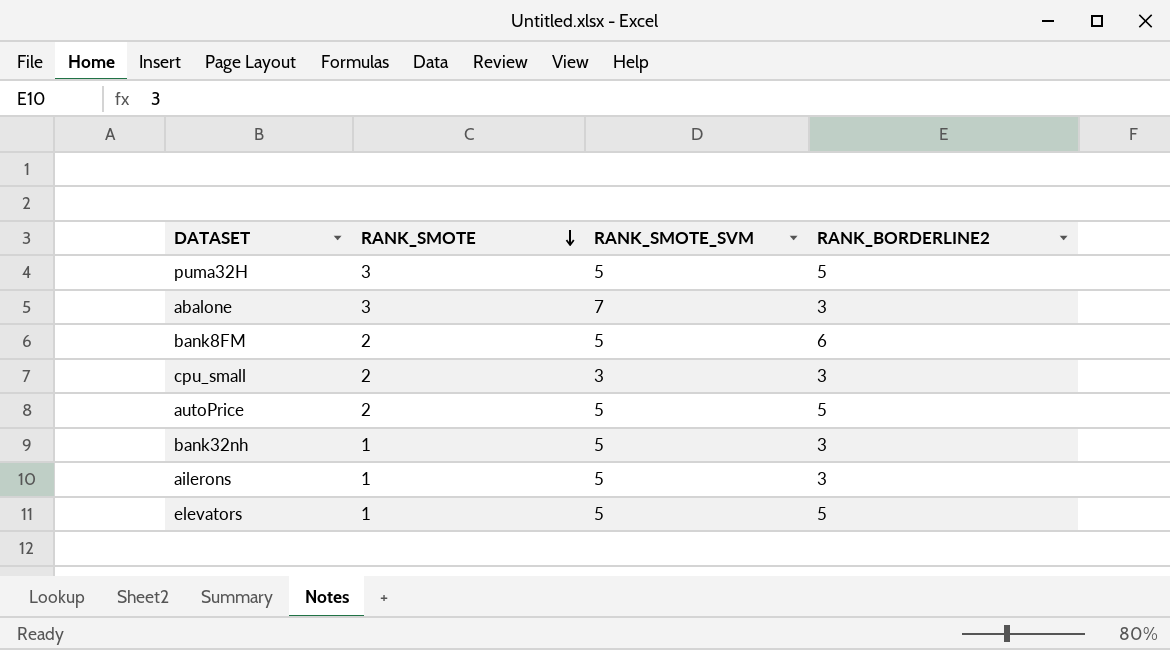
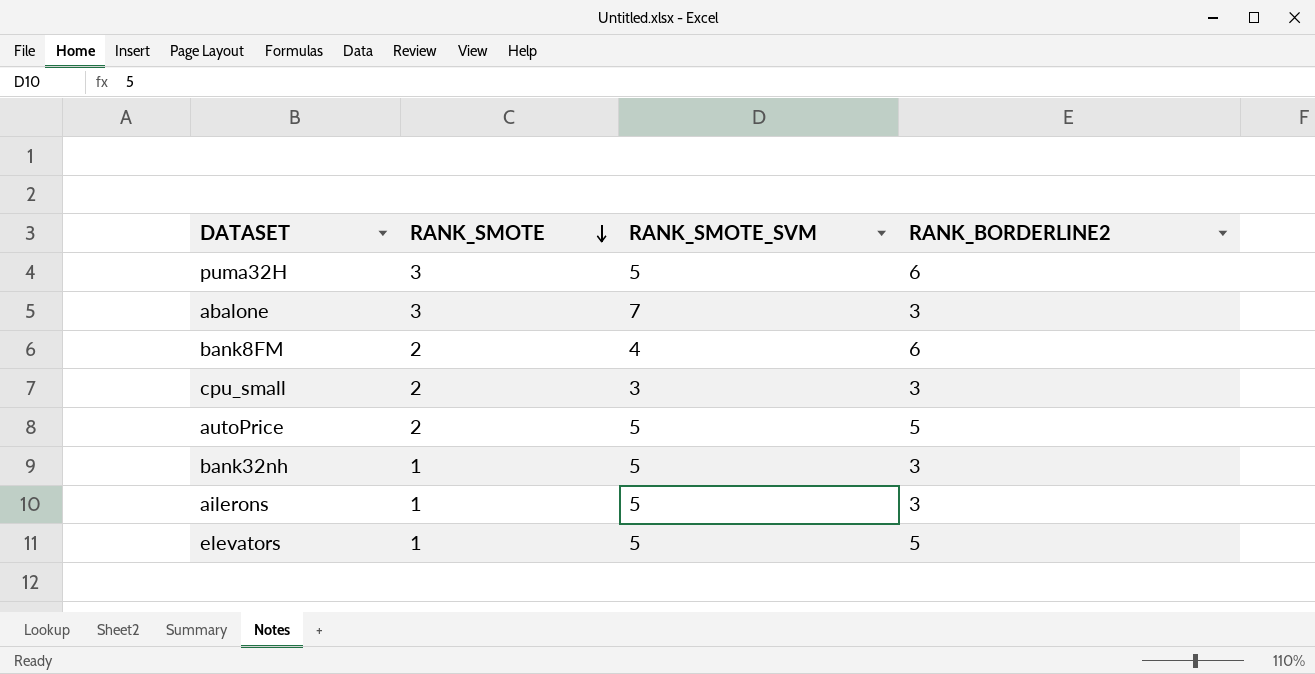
puma32H | RANK_BORDERLINE2: 5 -> 6
bank8FM | RANK_SMOTE_SVM: 5 -> 4

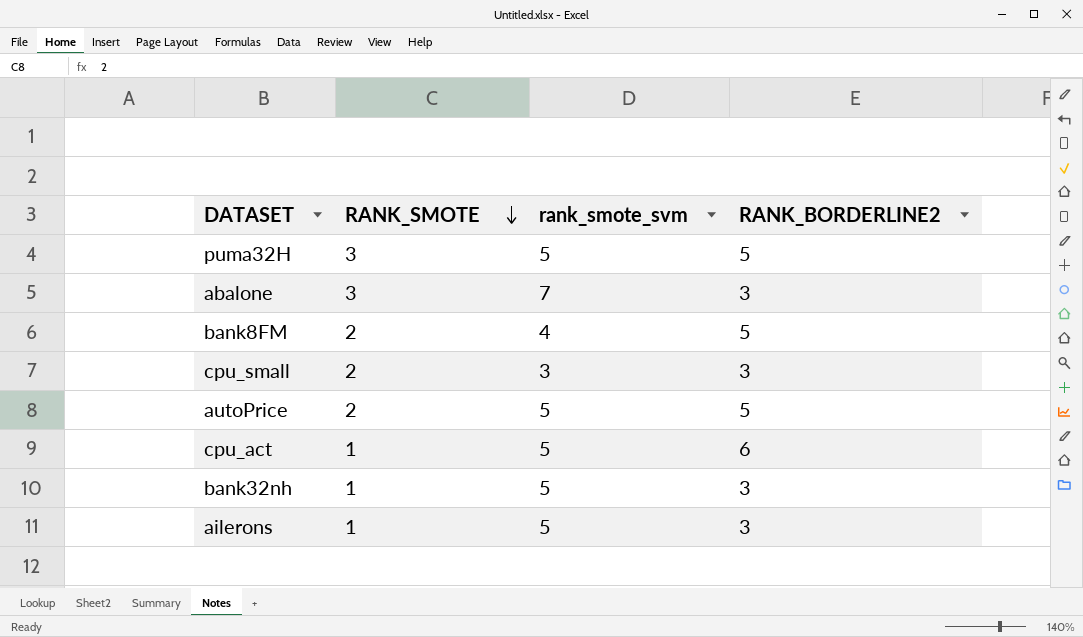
column name: RANK_SMOTE_SVM -> rank_smote_svm
row elevators: 1 | 5 | 5 -> none
puma32H | RANK_BORDERLINE2: 6 -> 5
bank8FM | RANK_BORDERLINE2: 6 -> 5
row cpu_act: none -> 1 | 5 | 6

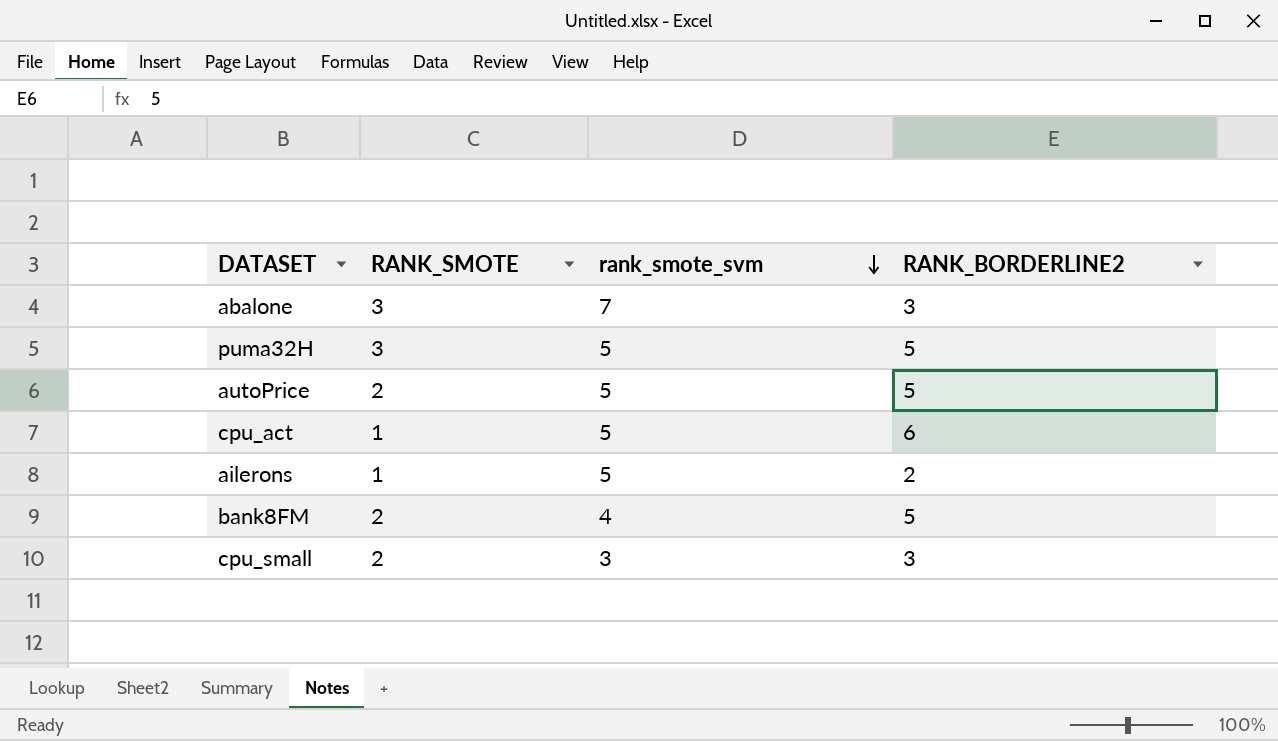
row order: RANK_SMOTE descending -> rank_smote_svm descending
row bank32nh: 1 | 5 | 3 -> none
ailerons | RANK_BORDERLINE2: 3 -> 2

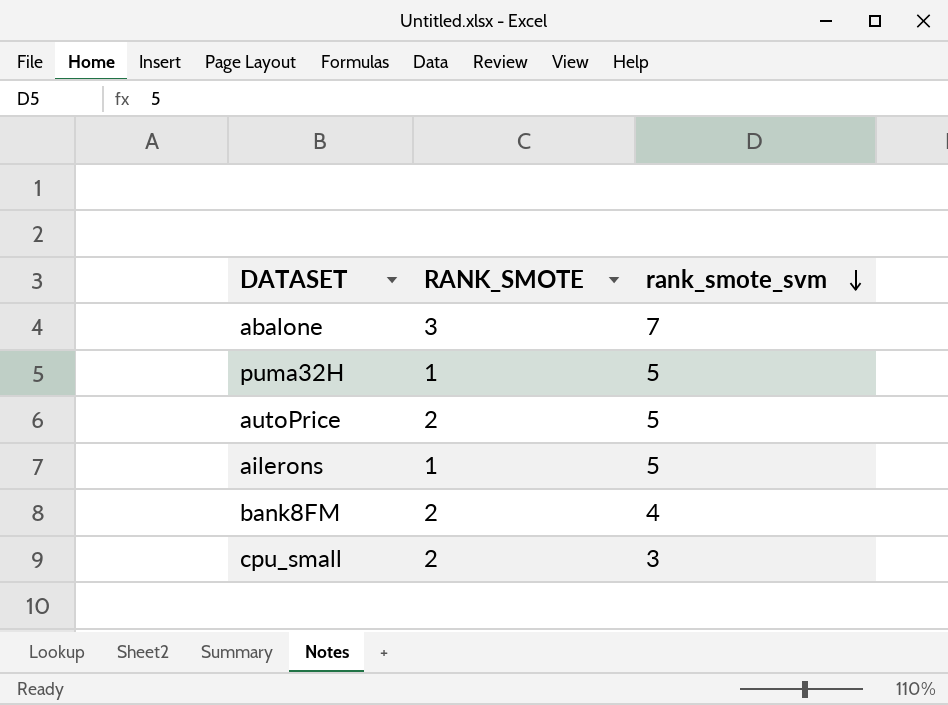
column RANK_BORDERLINE2 | position: 4 -> none
row cpu_act: 1 | 5 | 6 -> none
puma32H | RANK_SMOTE: 3 -> 1

